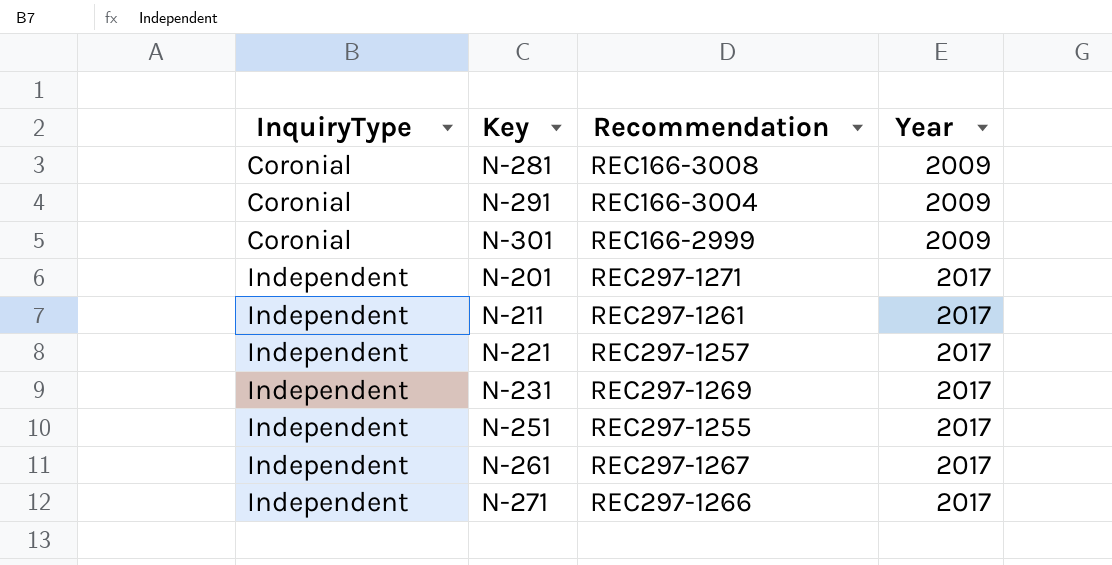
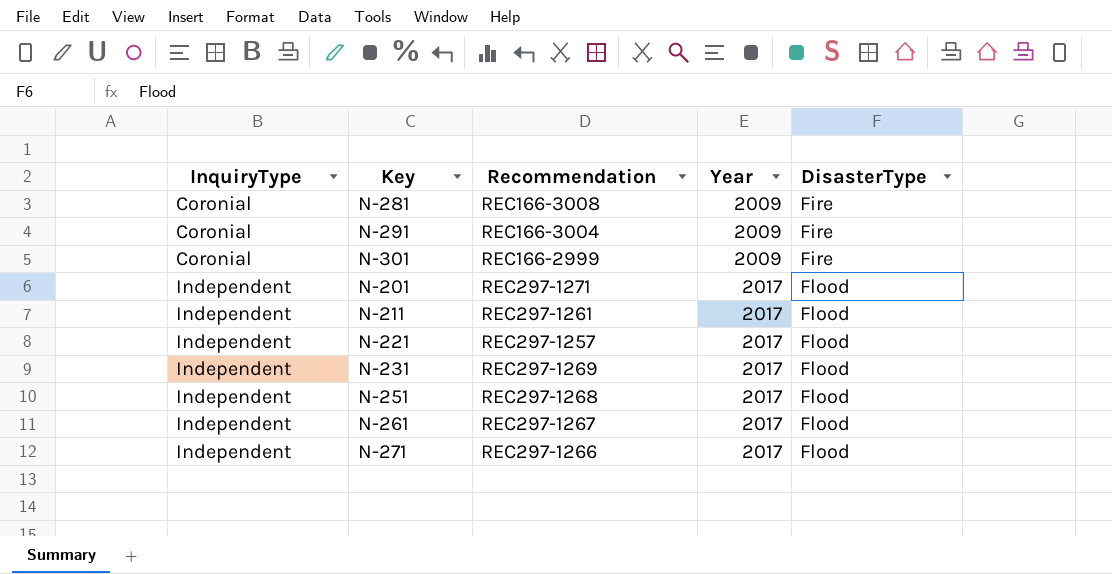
column DisasterType | position: none -> 5
N-251 | Recommendation: REC297-1255 -> REC297-1268

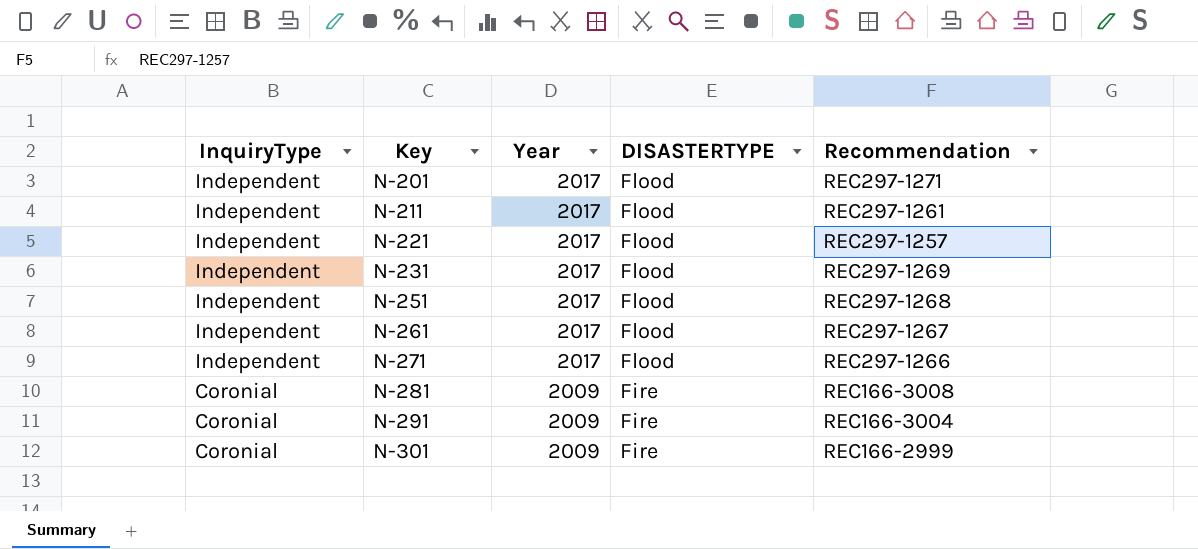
row order: InquiryType ascending -> InquiryType descending
column name: DisasterType -> DISASTERTYPE
column Recommendation | position: 3 -> 5

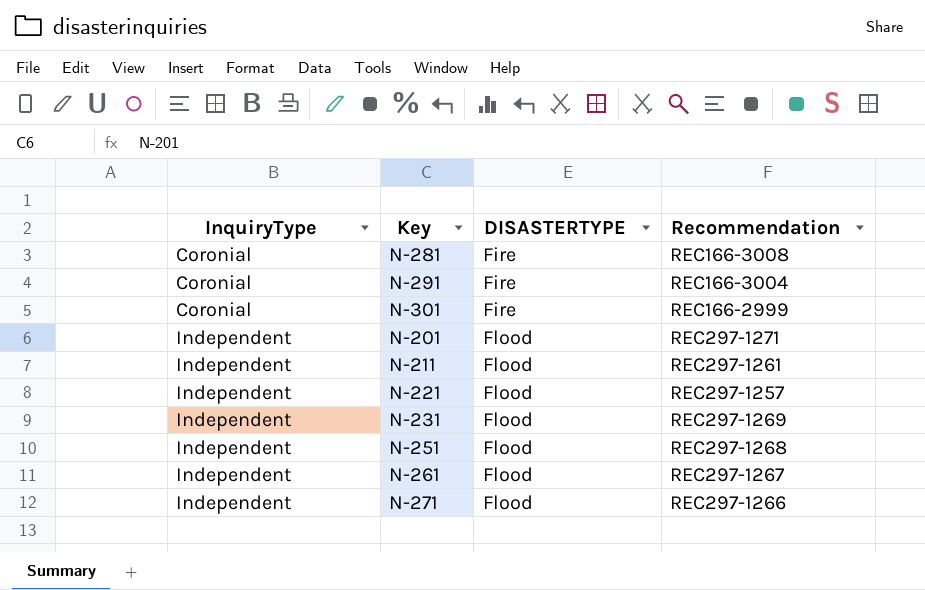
row order: InquiryType descending -> InquiryType ascending
column Year | position: 3 -> none

